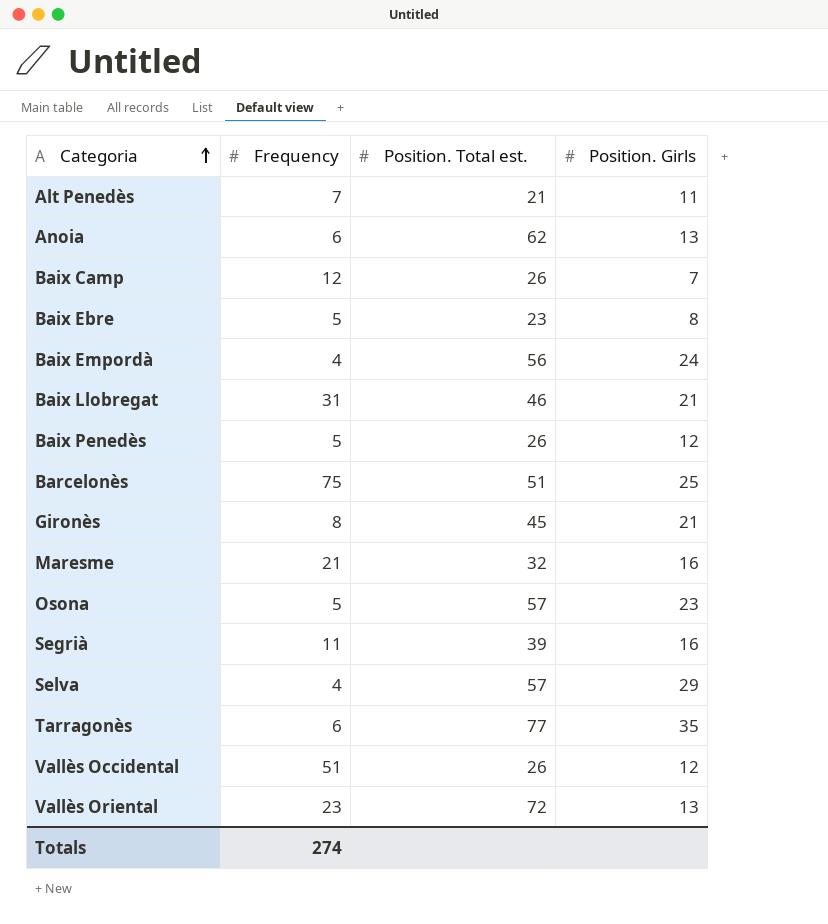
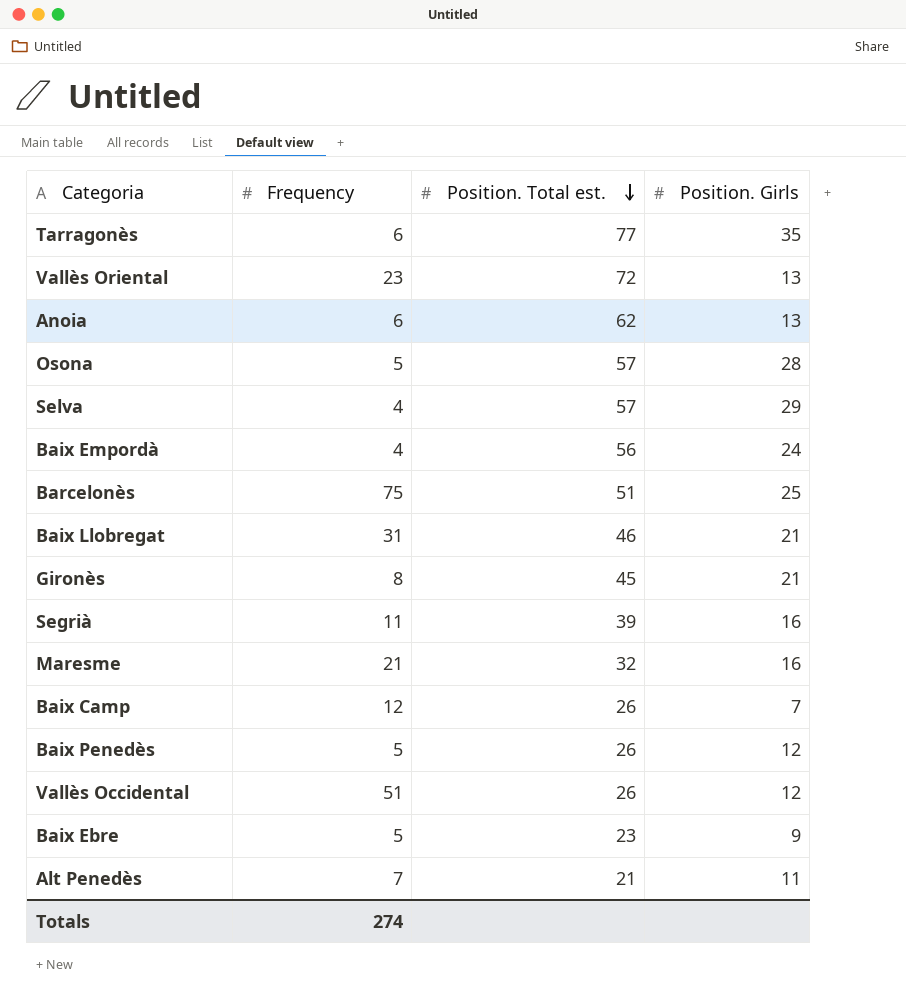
row order: Categoria ascending -> Position. Total est. descending
Osona | Position. Girls: 23 -> 28
Baix Ebre | Position. Girls: 8 -> 9

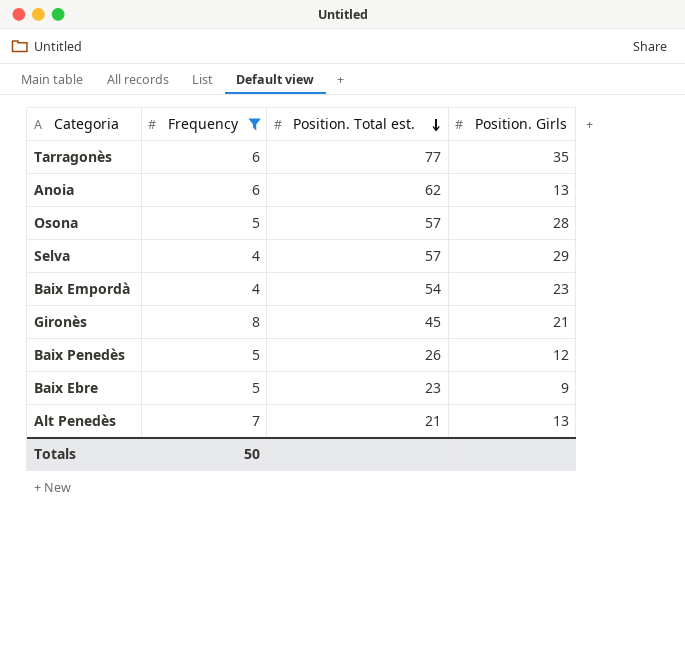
filter: none -> Frequency <= 8
Baix Empordà | Position. Total est.: 56 -> 54
Baix Empordà | Position. Girls: 24 -> 23
Alt Penedès | Position. Girls: 11 -> 13
Totals | Frequency: 274 -> 50

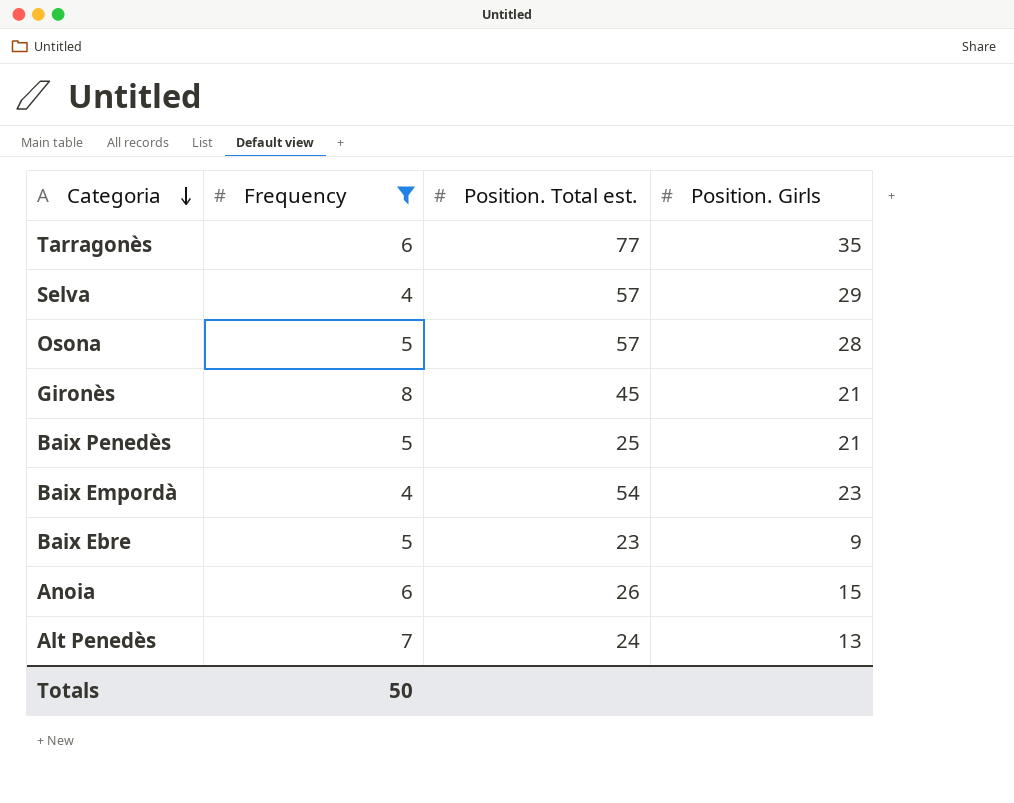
row order: Position. Total est. descending -> Categoria descending
Baix Penedès | Position. Total est.: 26 -> 25
Baix Penedès | Position. Girls: 12 -> 21
Anoia | Position. Total est.: 62 -> 26
Anoia | Position. Girls: 13 -> 15
Alt Penedès | Position. Total est.: 21 -> 24

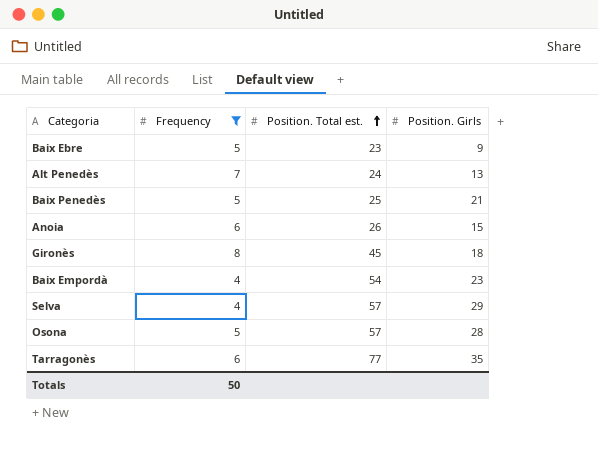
row order: Categoria descending -> Position. Total est. ascending
Gironès | Position. Girls: 21 -> 18

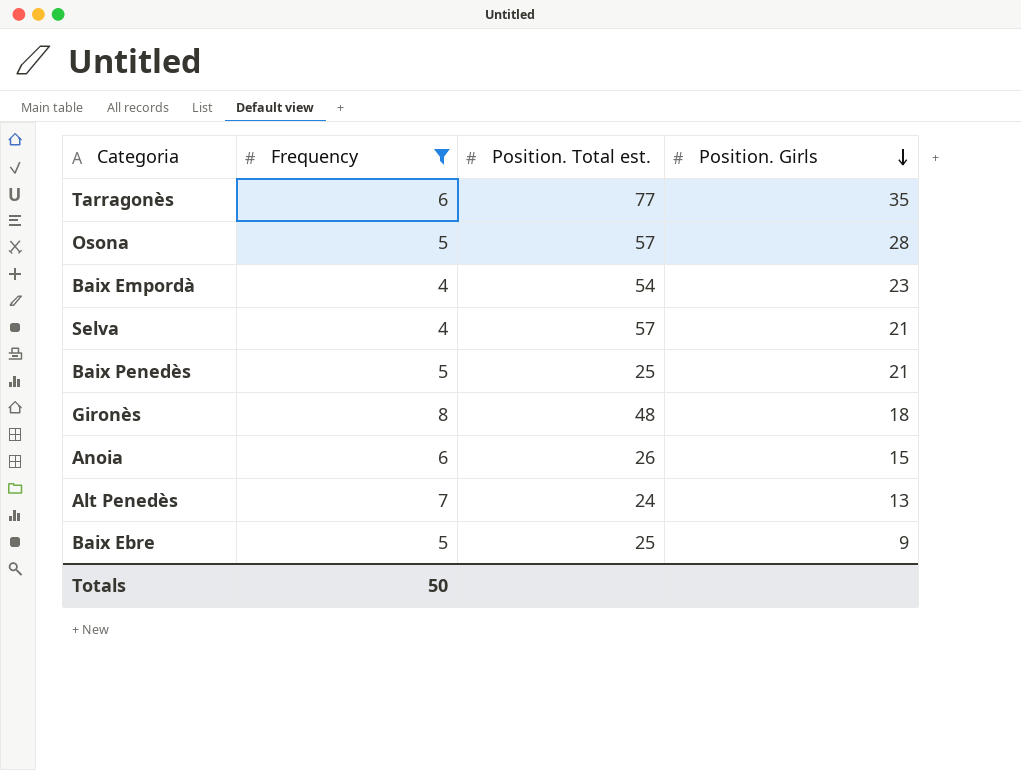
row order: Position. Total est. ascending -> Position. Girls descending
Selva | Position. Girls: 29 -> 21
Gironès | Position. Total est.: 45 -> 48
Baix Ebre | Position. Total est.: 23 -> 25

